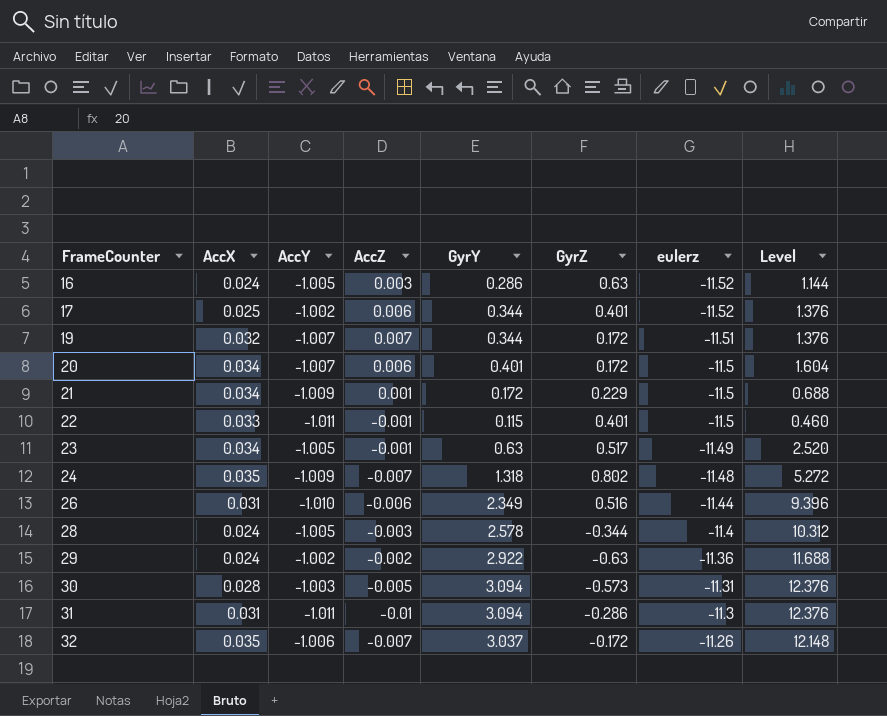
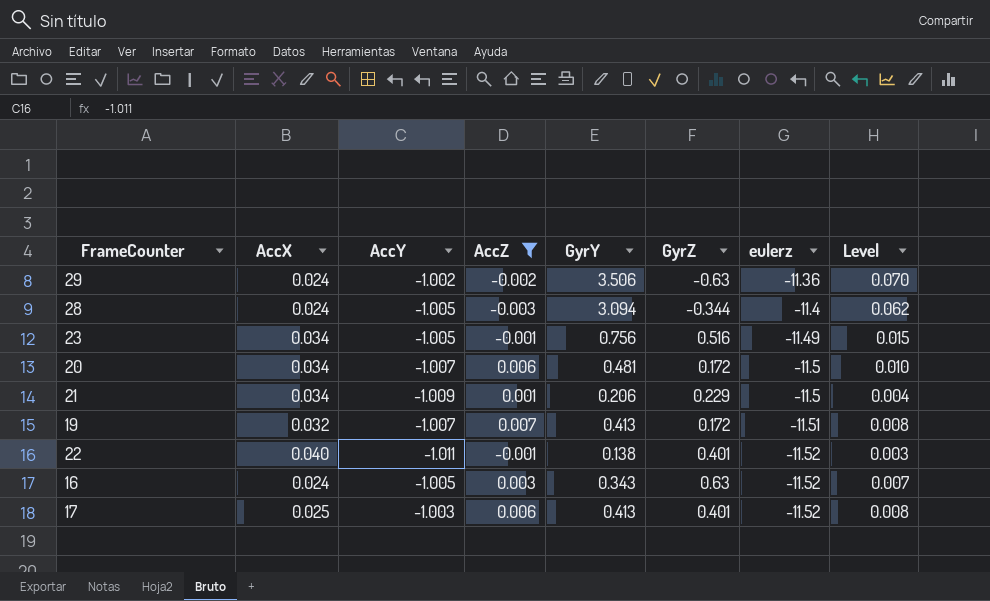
filter: none -> AccZ >= -0.003
row order: FrameCounter ascending -> eulerz descending
column Level | formula: [GyrY] * 4 -> [GyrY] * 0.02
29 | GyrY: 2.922 -> 3.506
28 | GyrY: 2.578 -> 3.094
23 | GyrY: 0.63 -> 0.756
23 | GyrZ: 0.517 -> 0.516
20 | GyrY: 0.401 -> 0.481
21 | GyrY: 0.172 -> 0.206
19 | GyrY: 0.344 -> 0.413
22 | AccX: 0.033 -> 0.040
22 | GyrY: 0.115 -> 0.138
22 | eulerz: -11.5 -> -11.52
16 | GyrY: 0.286 -> 0.343
17 | AccY: -1.002 -> -1.003
17 | GyrY: 0.344 -> 0.413

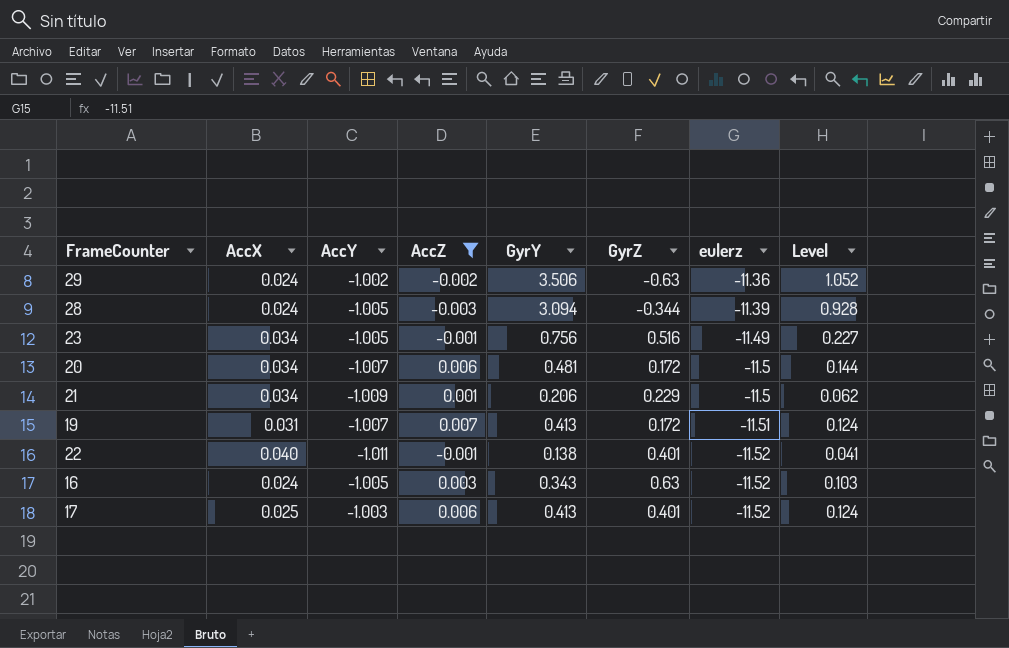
column Level | formula: [GyrY] * 0.02 -> [GyrY] * 0.3
28 | eulerz: -11.4 -> -11.39
19 | AccX: 0.032 -> 0.031

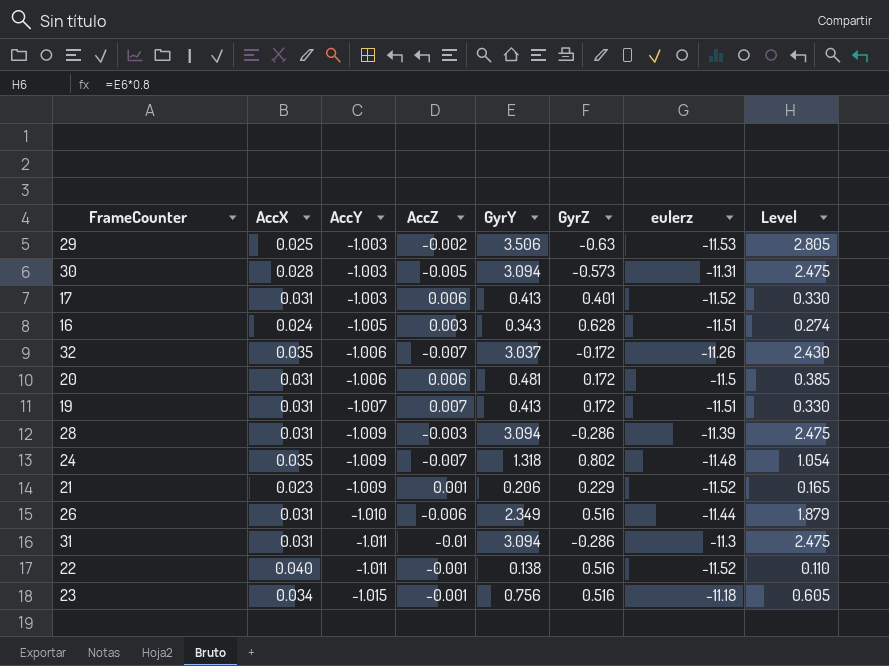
filter: AccZ >= -0.003 -> none
row order: eulerz descending -> AccY descending
column Level | formula: [GyrY] * 0.3 -> [GyrY] * 0.8
29 | AccX: 0.024 -> 0.025
29 | AccY: -1.002 -> -1.003
29 | eulerz: -11.36 -> -11.53
17 | AccX: 0.025 -> 0.031
16 | GyrZ: 0.63 -> 0.628
16 | eulerz: -11.52 -> -11.51
20 | AccX: 0.034 -> 0.031
20 | AccY: -1.007 -> -1.006
28 | AccX: 0.024 -> 0.031
28 | AccY: -1.005 -> -1.009
28 | GyrZ: -0.344 -> -0.286
21 | AccX: 0.034 -> 0.023
21 | eulerz: -11.5 -> -11.52
22 | GyrZ: 0.401 -> 0.516
23 | AccY: -1.005 -> -1.015
23 | eulerz: -11.49 -> -11.18

